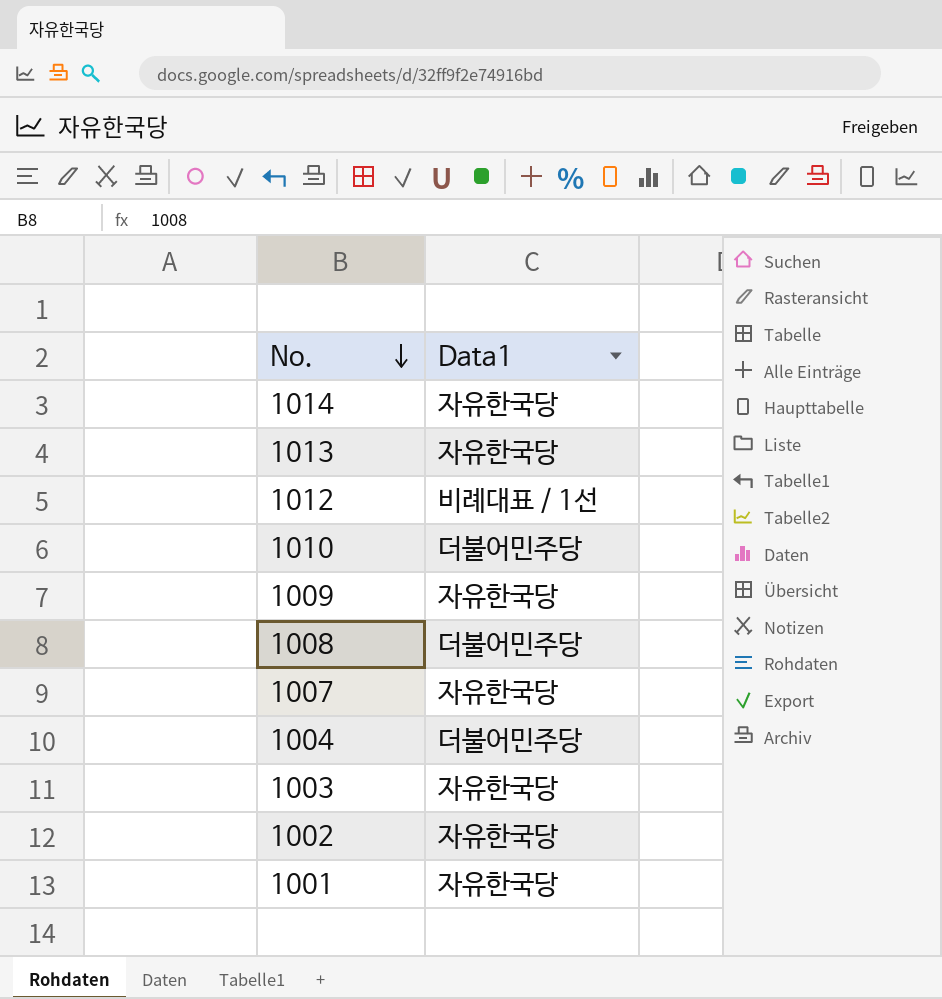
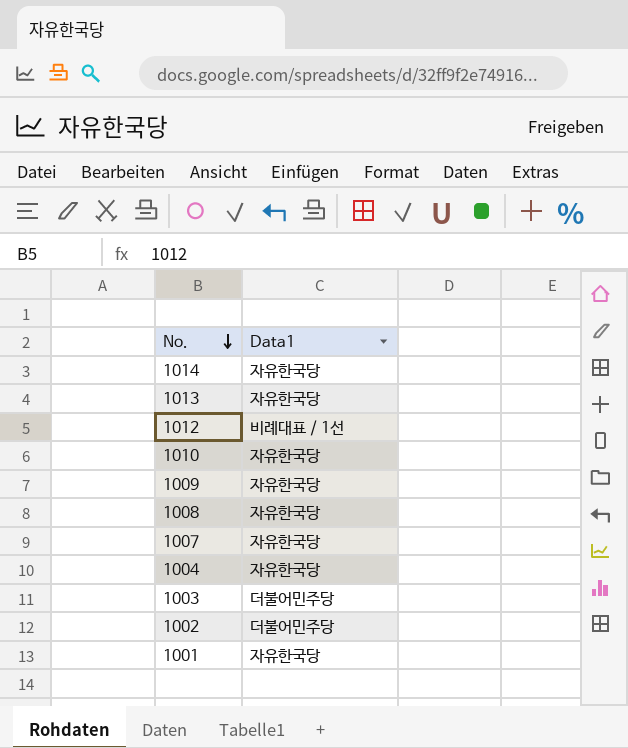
1010 | Data1: 더불어민주당 -> 자유한국당
1008 | Data1: 더불어민주당 -> 자유한국당
1004 | Data1: 더불어민주당 -> 자유한국당
1003 | Data1: 자유한국당 -> 더불어민주당
1002 | Data1: 자유한국당 -> 더불어민주당

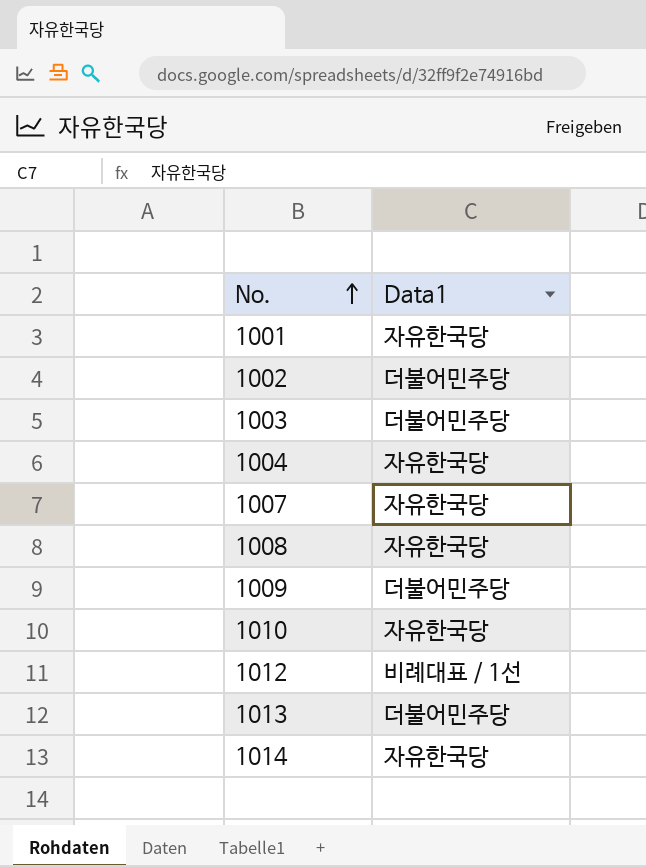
row order: No. descending -> No. ascending
1009 | Data1: 자유한국당 -> 더불어민주당
1013 | Data1: 자유한국당 -> 더불어민주당

